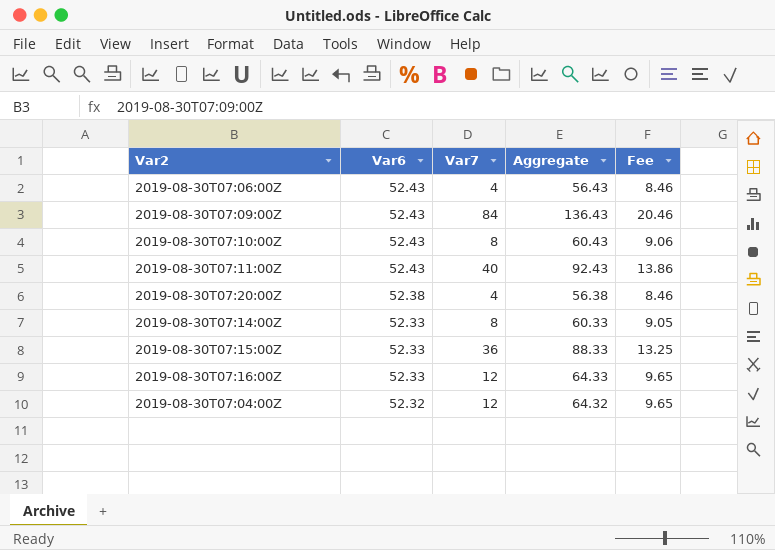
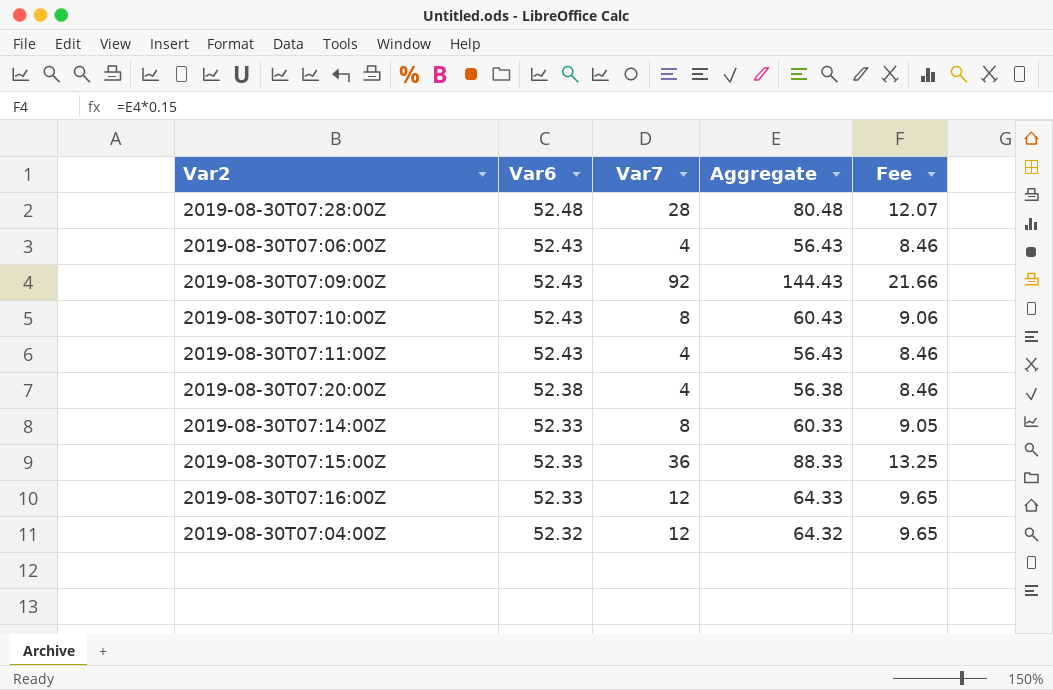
row 2019-08-30T07:28:00Z: none -> 52.48 | 28 | 80.48 | 12.07
2019-08-30T07:09:00Z | Var7: 84 -> 92
2019-08-30T07:09:00Z | Aggregate: 136.43 -> 144.43
2019-08-30T07:09:00Z | Fee: 20.46 -> 21.66
2019-08-30T07:11:00Z | Var7: 40 -> 4
2019-08-30T07:11:00Z | Aggregate: 92.43 -> 56.43
2019-08-30T07:11:00Z | Fee: 13.86 -> 8.46

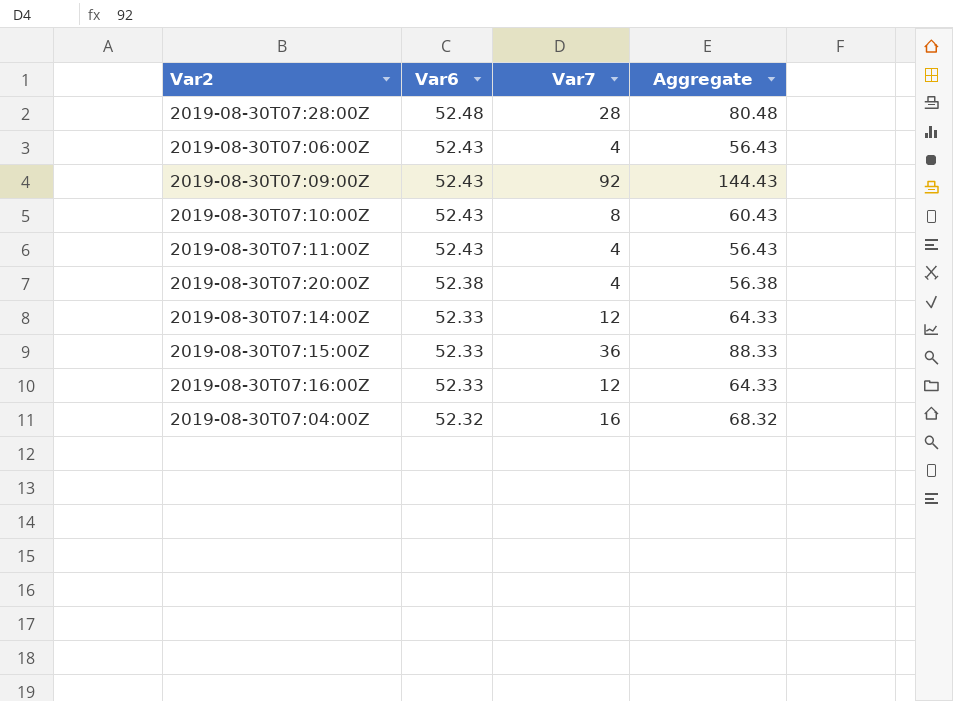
column Fee | formula: [Aggregate] * 0.15 -> none
2019-08-30T07:14:00Z | Var7: 8 -> 12
2019-08-30T07:14:00Z | Aggregate: 60.33 -> 64.33
2019-08-30T07:04:00Z | Var7: 12 -> 16
2019-08-30T07:04:00Z | Aggregate: 64.32 -> 68.32

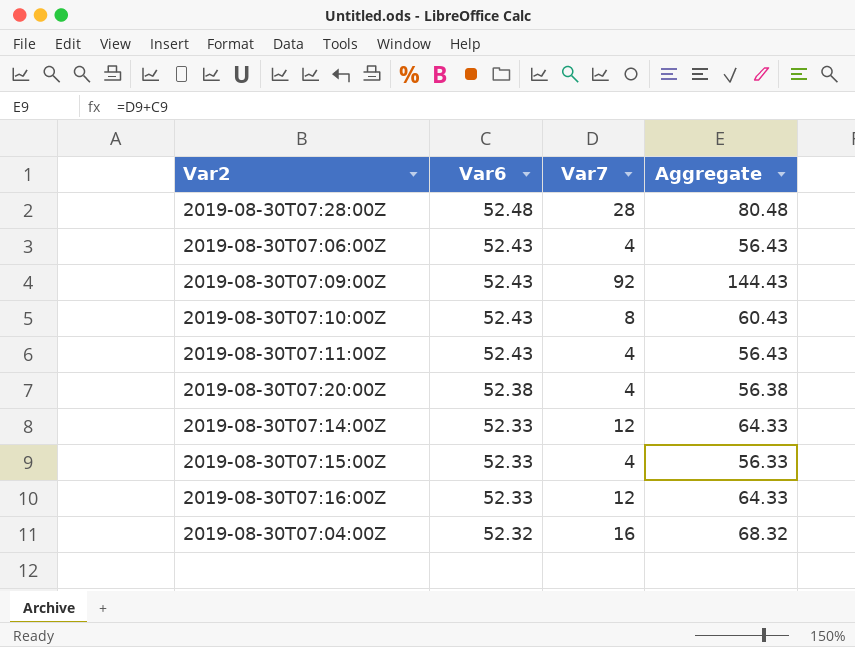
2019-08-30T07:15:00Z | Var7: 36 -> 4
2019-08-30T07:15:00Z | Aggregate: 88.33 -> 56.33

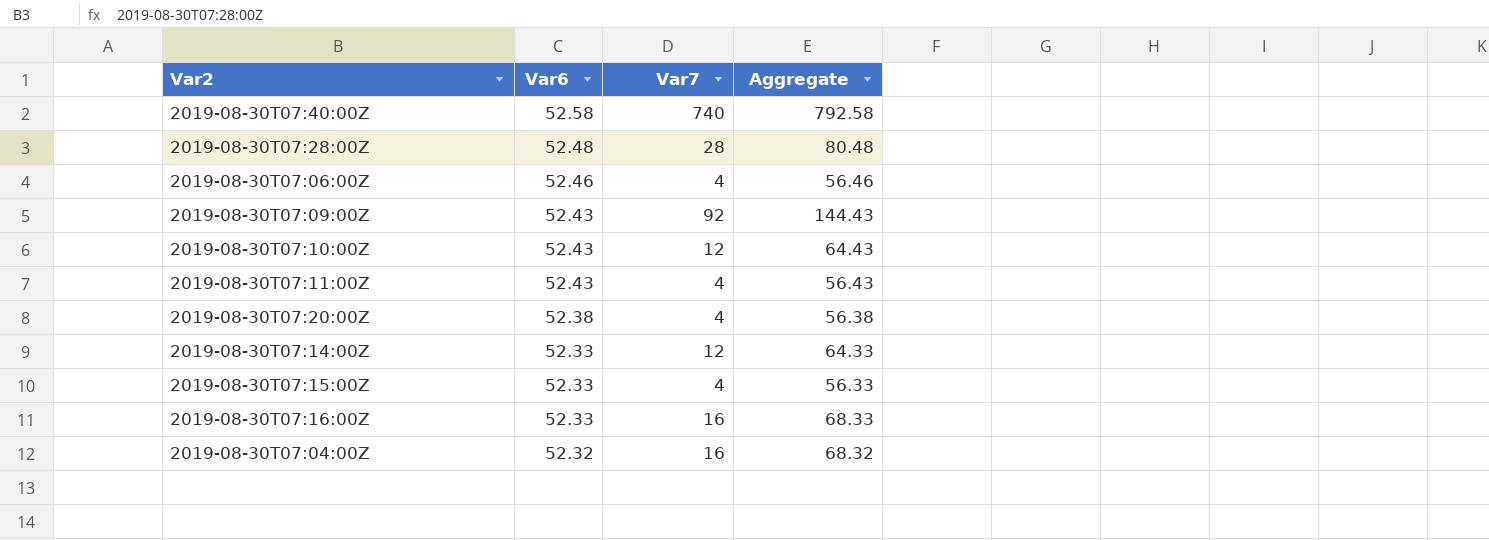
row 2019-08-30T07:40:00Z: none -> 52.58 | 740 | 792.58
2019-08-30T07:06:00Z | Var6: 52.43 -> 52.46
2019-08-30T07:06:00Z | Aggregate: 56.43 -> 56.46
2019-08-30T07:10:00Z | Var7: 8 -> 12
2019-08-30T07:10:00Z | Aggregate: 60.43 -> 64.43
2019-08-30T07:16:00Z | Var7: 12 -> 16
2019-08-30T07:16:00Z | Aggregate: 64.33 -> 68.33

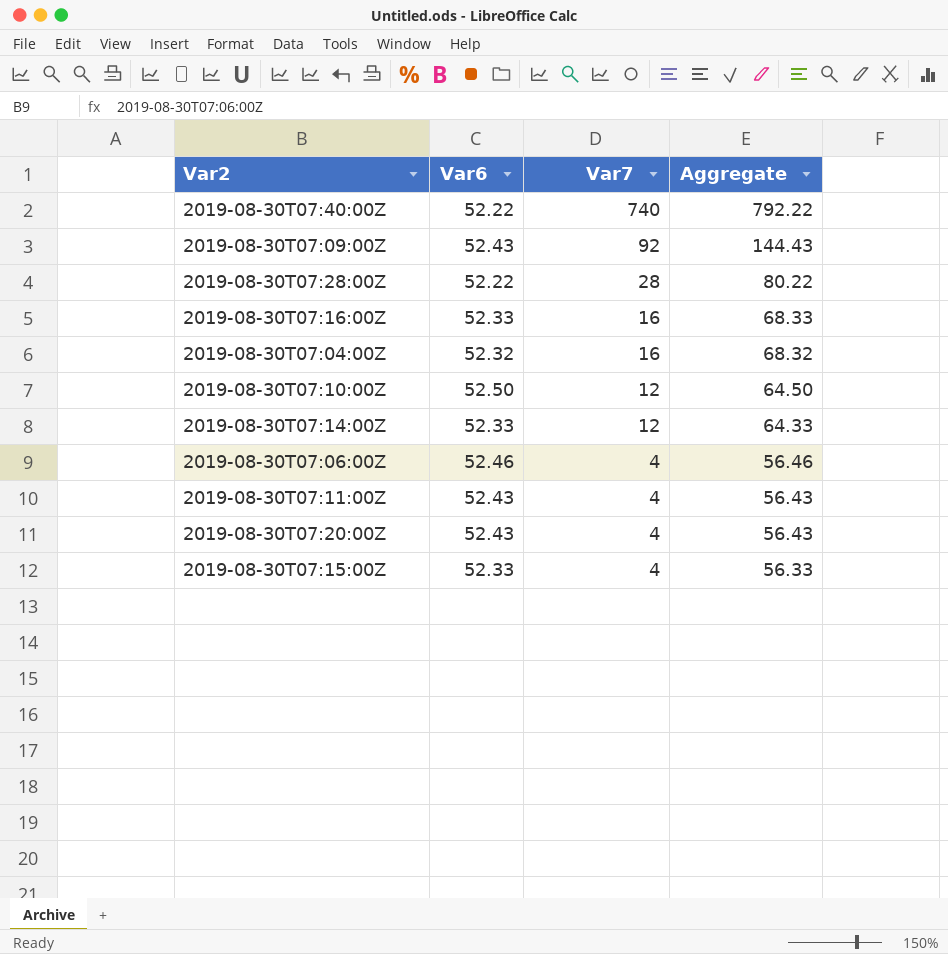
row order: Var6 descending -> Var7 descending
2019-08-30T07:40:00Z | Var6: 52.58 -> 52.22
2019-08-30T07:40:00Z | Aggregate: 792.58 -> 792.22
2019-08-30T07:28:00Z | Var6: 52.48 -> 52.22
2019-08-30T07:28:00Z | Aggregate: 80.48 -> 80.22
2019-08-30T07:10:00Z | Var6: 52.43 -> 52.50
2019-08-30T07:10:00Z | Aggregate: 64.43 -> 64.50
2019-08-30T07:20:00Z | Var6: 52.38 -> 52.43
2019-08-30T07:20:00Z | Aggregate: 56.38 -> 56.43

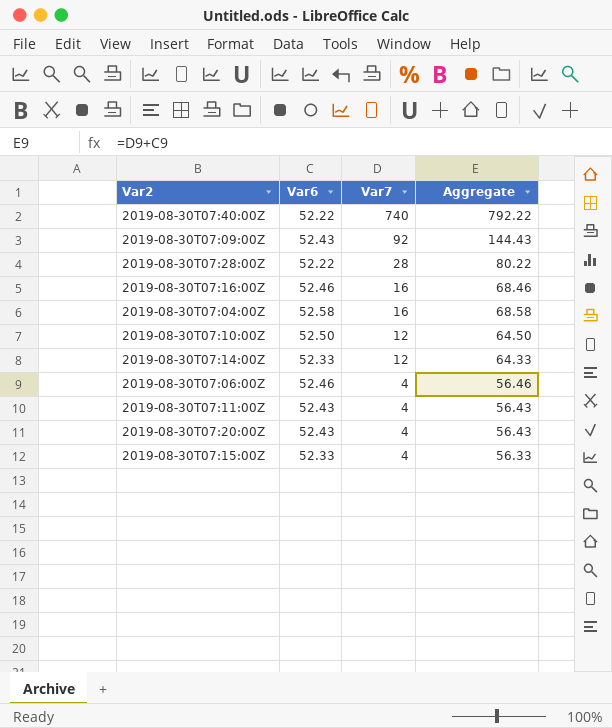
2019-08-30T07:16:00Z | Var6: 52.33 -> 52.46
2019-08-30T07:16:00Z | Aggregate: 68.33 -> 68.46
2019-08-30T07:04:00Z | Var6: 52.32 -> 52.58
2019-08-30T07:04:00Z | Aggregate: 68.32 -> 68.58

